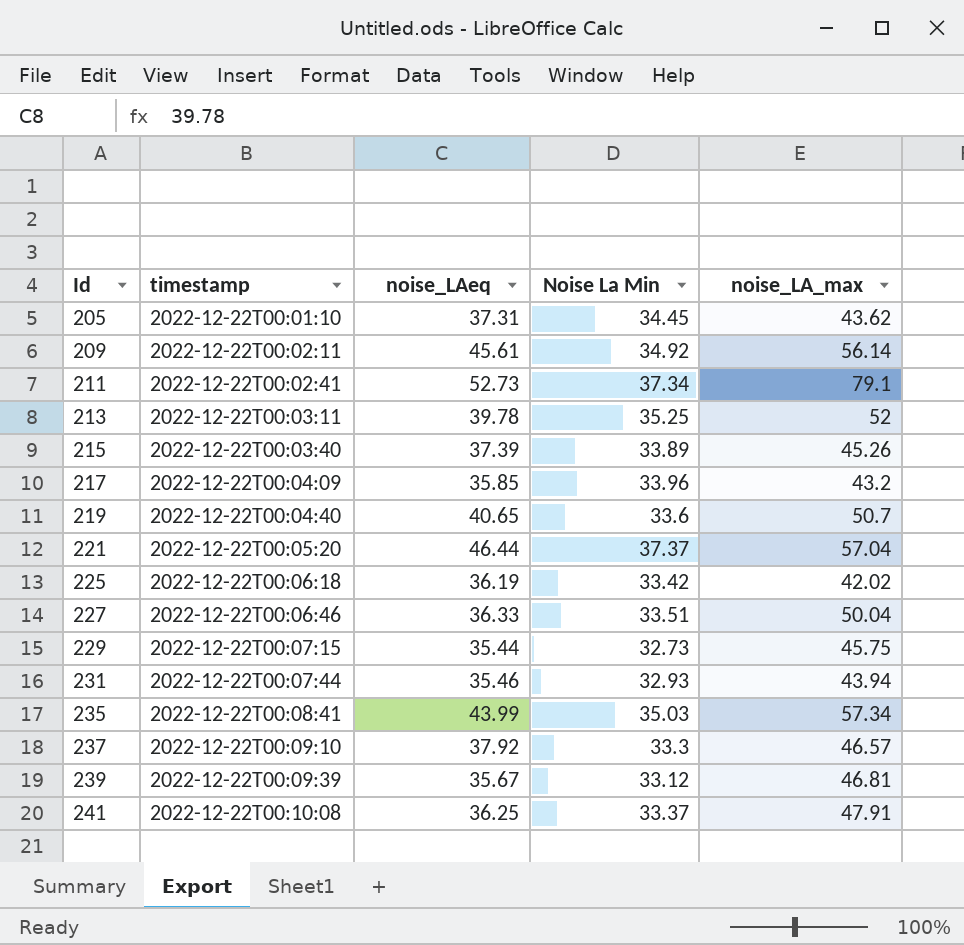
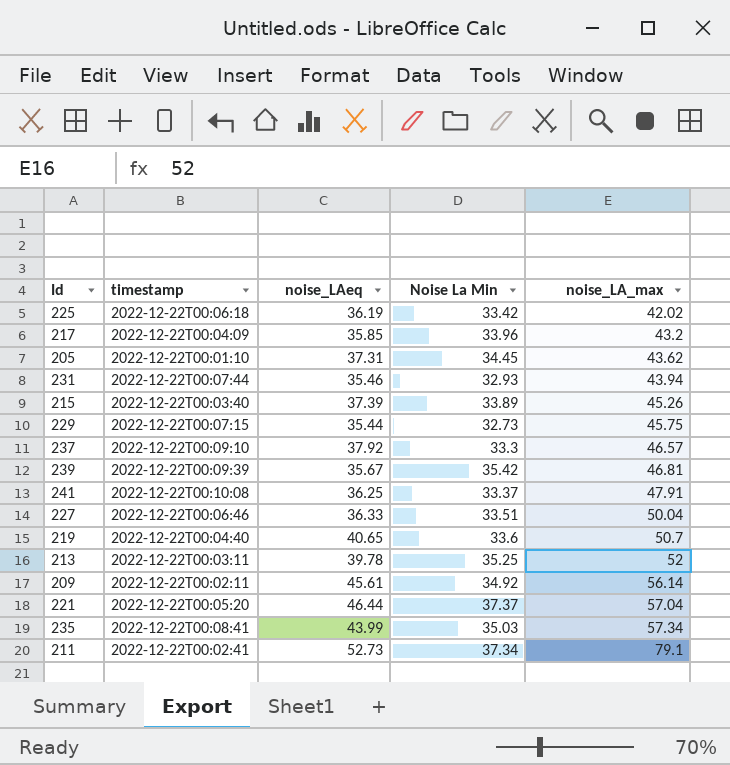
row order: Id ascending -> noise_LA_max ascending
239 | Noise La Min: 33.12 -> 35.42

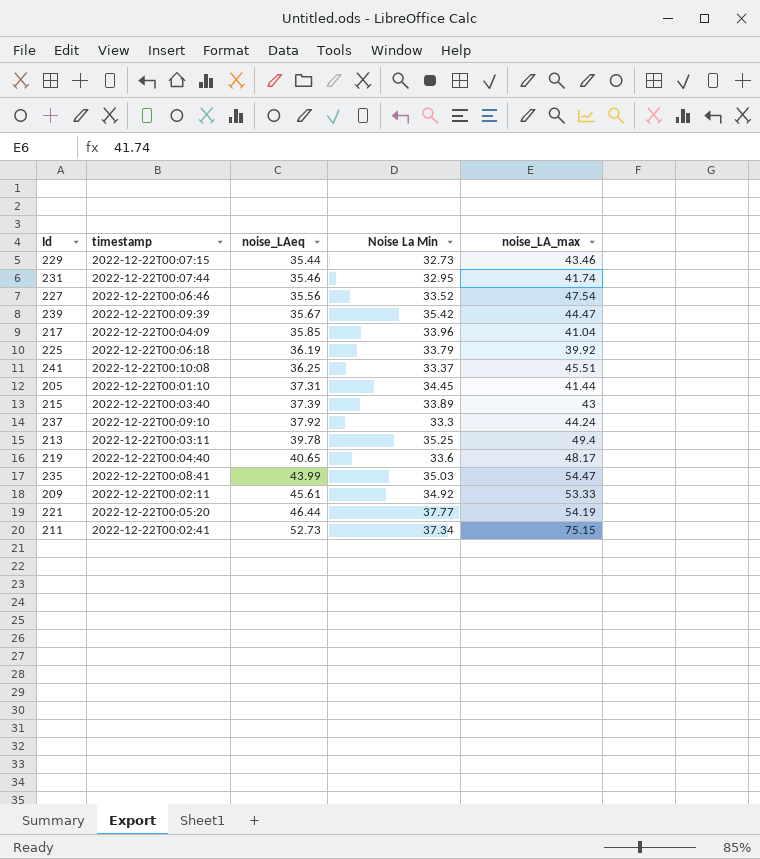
row order: noise_LA_max ascending -> noise_LAeq ascending
229 | noise_LA_max: 45.75 -> 43.46
231 | Noise La Min: 32.93 -> 32.95
231 | noise_LA_max: 43.94 -> 41.74
227 | noise_LAeq: 36.33 -> 35.56
227 | Noise La Min: 33.51 -> 33.52
227 | noise_LA_max: 50.04 -> 47.54
239 | noise_LA_max: 46.81 -> 44.47
217 | noise_LA_max: 43.2 -> 41.04
225 | Noise La Min: 33.42 -> 33.79
225 | noise_LA_max: 42.02 -> 39.92
241 | noise_LA_max: 47.91 -> 45.51
205 | noise_LA_max: 43.62 -> 41.44
215 | noise_LA_max: 45.26 -> 43
237 | noise_LA_max: 46.57 -> 44.24
213 | noise_LA_max: 52 -> 49.4
219 | noise_LA_max: 50.7 -> 48.17
235 | noise_LA_max: 57.34 -> 54.47
209 | noise_LA_max: 56.14 -> 53.33
221 | Noise La Min: 37.37 -> 37.77
221 | noise_LA_max: 57.04 -> 54.19
211 | noise_LA_max: 79.1 -> 75.15

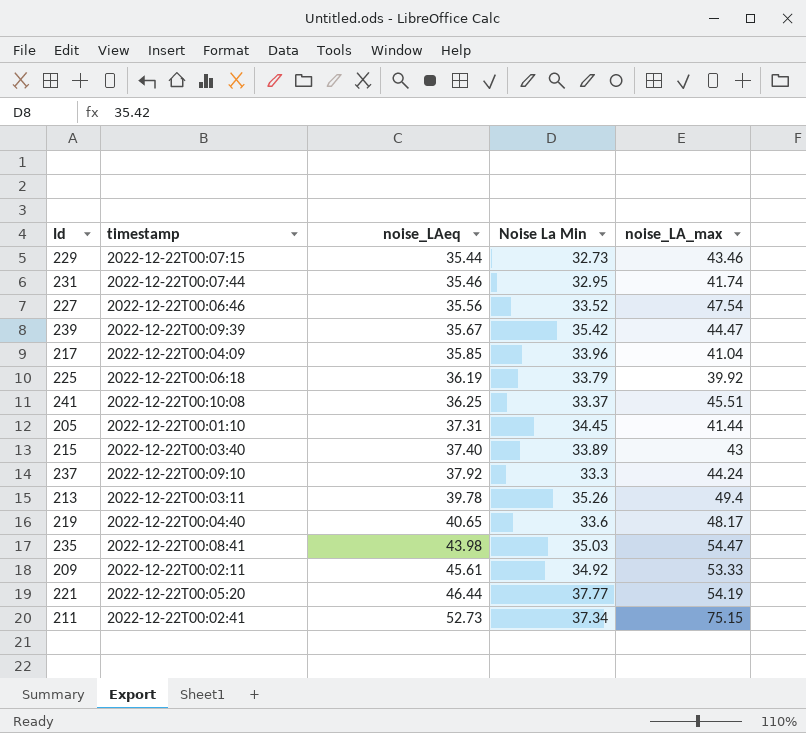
215 | noise_LAeq: 37.39 -> 37.40
213 | Noise La Min: 35.25 -> 35.26
235 | noise_LAeq: 43.99 -> 43.98

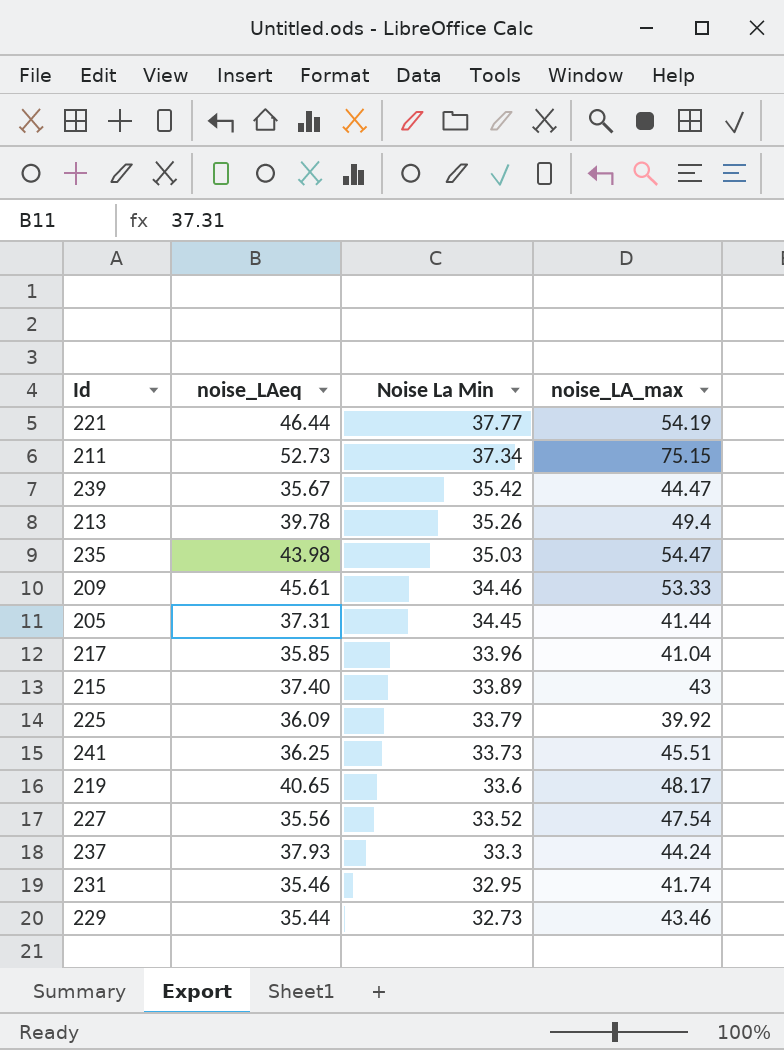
row order: noise_LAeq ascending -> Noise La Min descending
column timestamp | position: 2 -> none
209 | Noise La Min: 34.92 -> 34.46
225 | noise_LAeq: 36.19 -> 36.09
241 | Noise La Min: 33.37 -> 33.73
237 | noise_LAeq: 37.92 -> 37.93

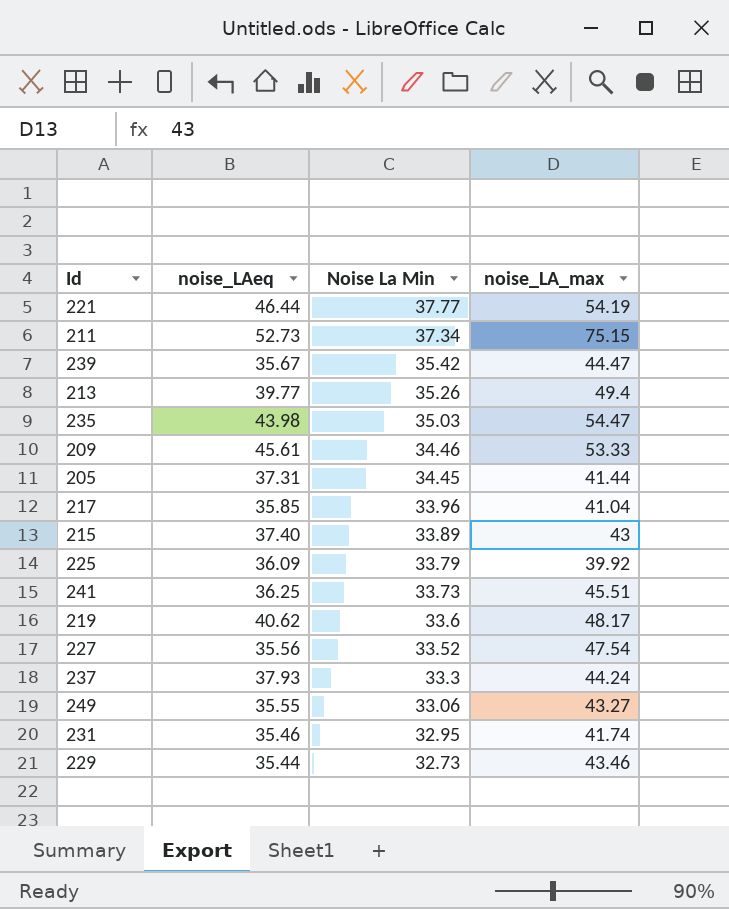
213 | noise_LAeq: 39.78 -> 39.77
219 | noise_LAeq: 40.65 -> 40.62
row 249: none -> 35.55 | 33.06 | 43.27

